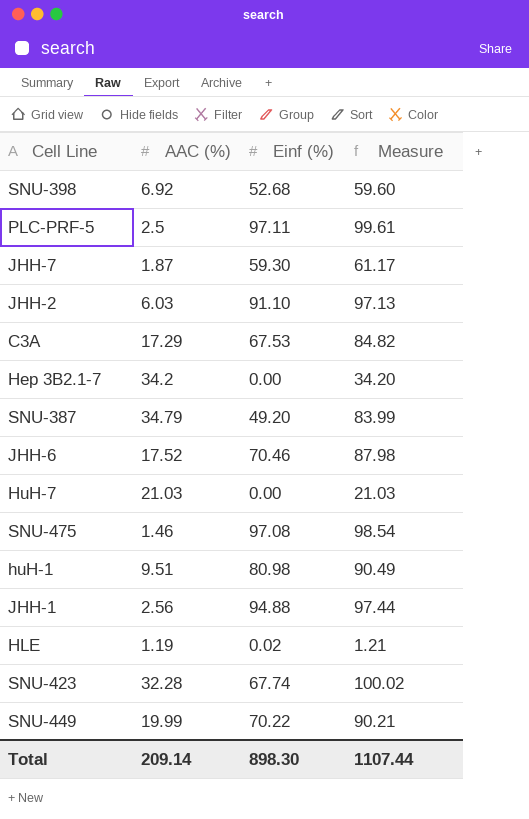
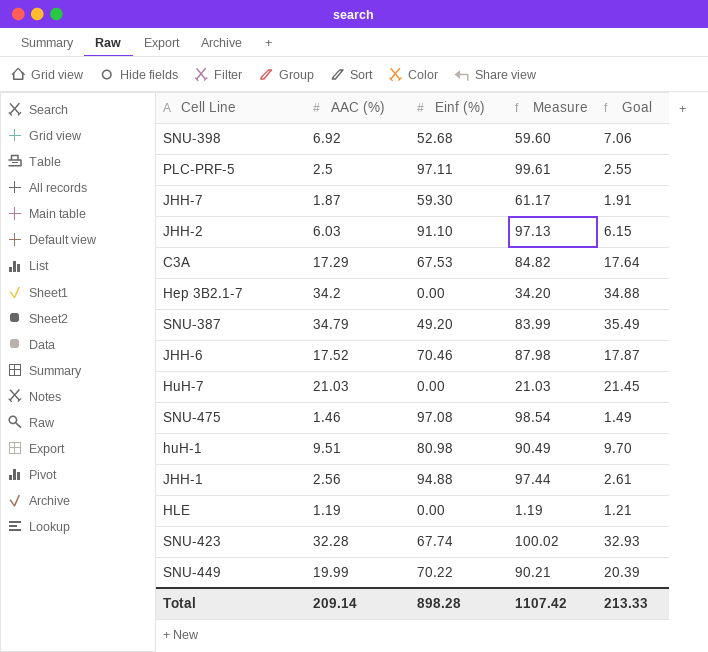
column Goal | formula: none -> [AAC (%)] * 1.02
HLE | Einf (%): 0.02 -> 0.00
HLE | Measure: 1.21 -> 1.19
Total | Einf (%): 898.30 -> 898.28
Total | Measure: 1107.44 -> 1107.42

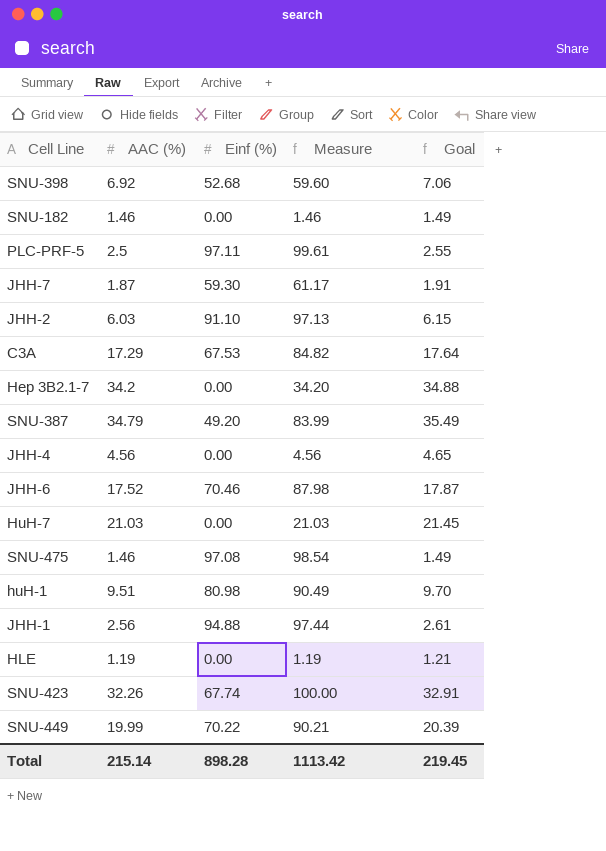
row SNU-182: none -> 1.46 | 0.00 | 1.46 | 1.49
row JHH-4: none -> 4.56 | 0.00 | 4.56 | 4.65
SNU-423 | AAC (%): 32.28 -> 32.26
SNU-423 | Measure: 100.02 -> 100.00
SNU-423 | Goal: 32.93 -> 32.91
Total | AAC (%): 209.14 -> 215.14
Total | Measure: 1107.42 -> 1113.42
Total | Goal: 213.33 -> 219.45

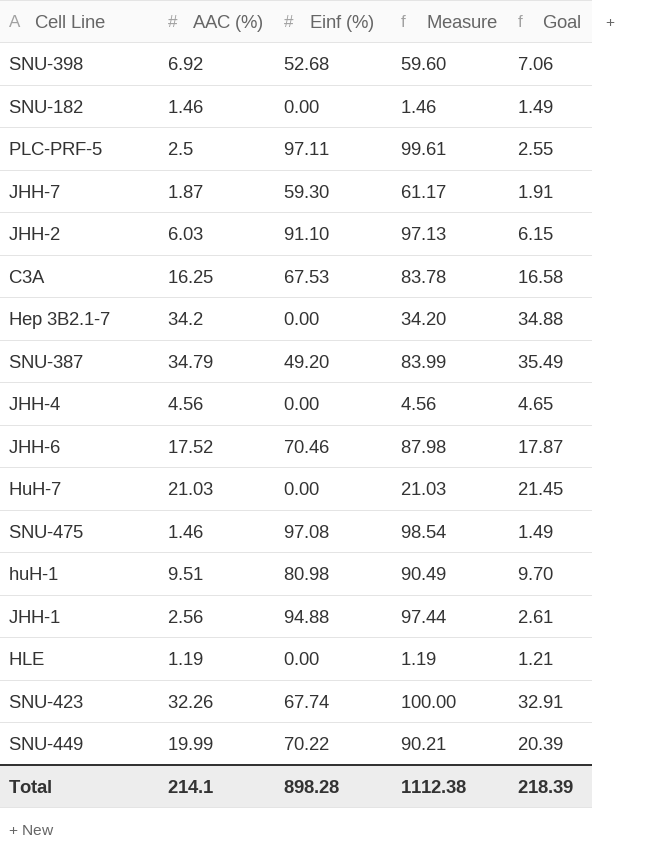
C3A | AAC (%): 17.29 -> 16.25
C3A | Measure: 84.82 -> 83.78
C3A | Goal: 17.64 -> 16.58
Total | AAC (%): 215.14 -> 214.1
Total | Measure: 1113.42 -> 1112.38
Total | Goal: 219.45 -> 218.39

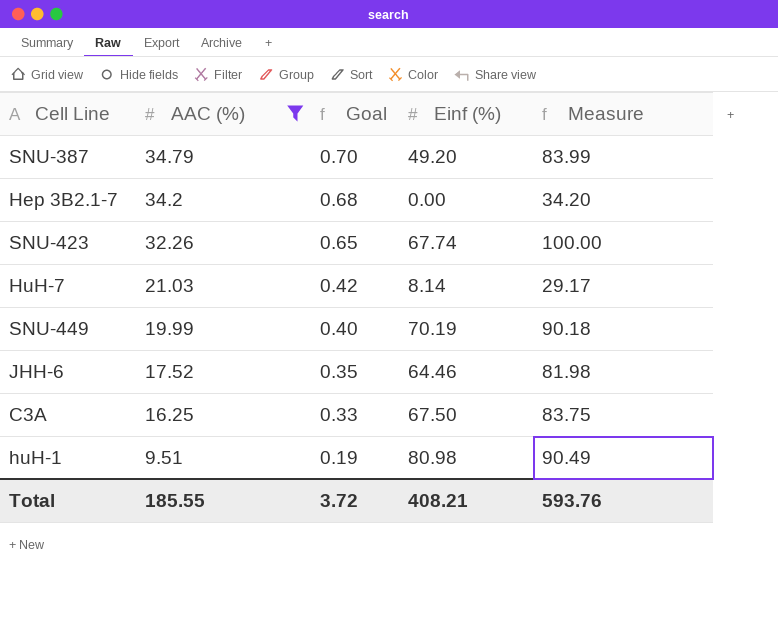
filter: none -> AAC (%) >= 9.51
row order: none -> AAC (%) descending
column Goal | formula: [AAC (%)] * 1.02 -> [AAC (%)] * 0.02
column Goal | position: 5 -> 3
HuH-7 | Einf (%): 0.00 -> 8.14
HuH-7 | Measure: 21.03 -> 29.17
SNU-449 | Einf (%): 70.22 -> 70.19
SNU-449 | Measure: 90.21 -> 90.18
JHH-6 | Einf (%): 70.46 -> 64.46
JHH-6 | Measure: 87.98 -> 81.98
C3A | Einf (%): 67.53 -> 67.50
C3A | Measure: 83.78 -> 83.75
Total | AAC (%): 214.1 -> 185.55
Total | Goal: 218.39 -> 3.72
Total | Einf (%): 898.28 -> 408.21
Total | Measure: 1112.38 -> 593.76

